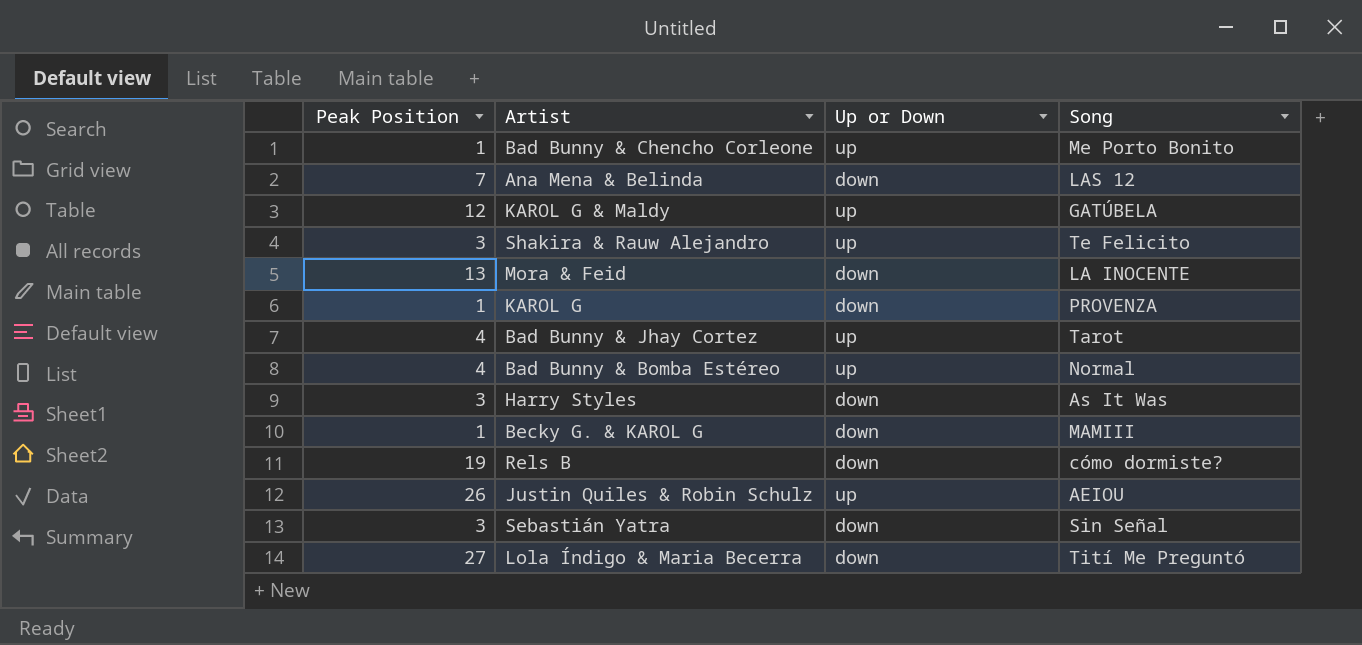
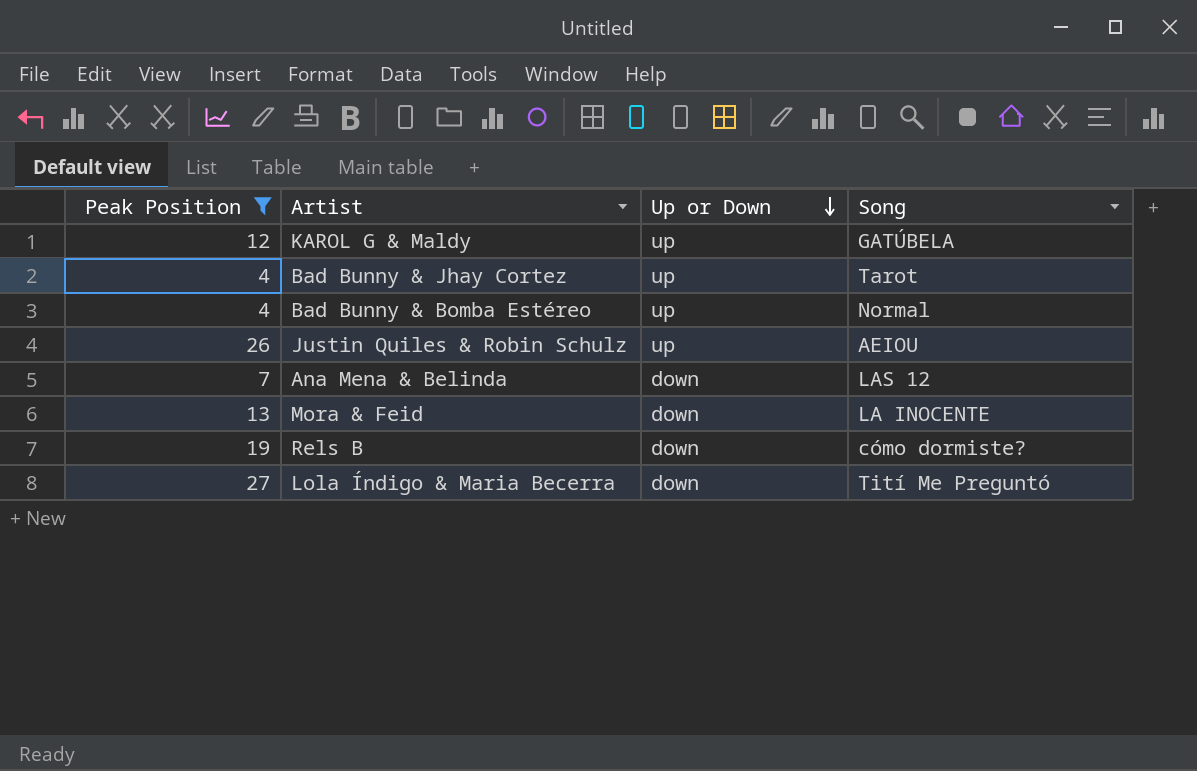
filter: none -> Peak Position >= 4
row order: none -> Up or Down descending

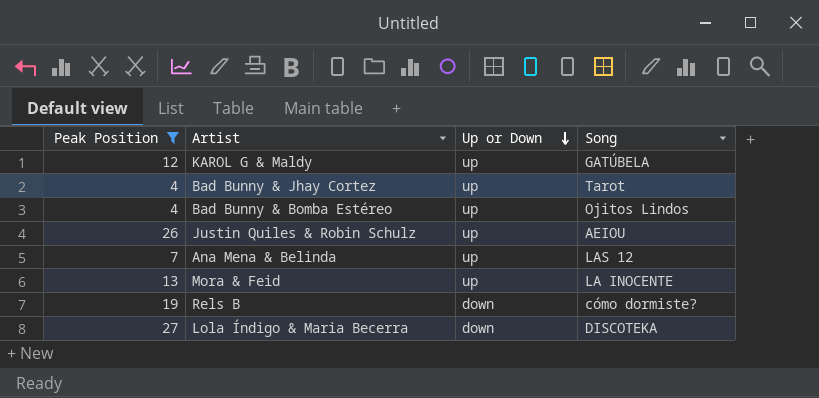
Bad Bunny & Bomba Estéreo | Song: Normal -> Ojitos Lindos
Ana Mena & Belinda | Up or Down: down -> up
Mora & Feid | Up or Down: down -> up
Lola Índigo & Maria Becerra | Song: Tití Me Preguntó -> DISCOTEKA

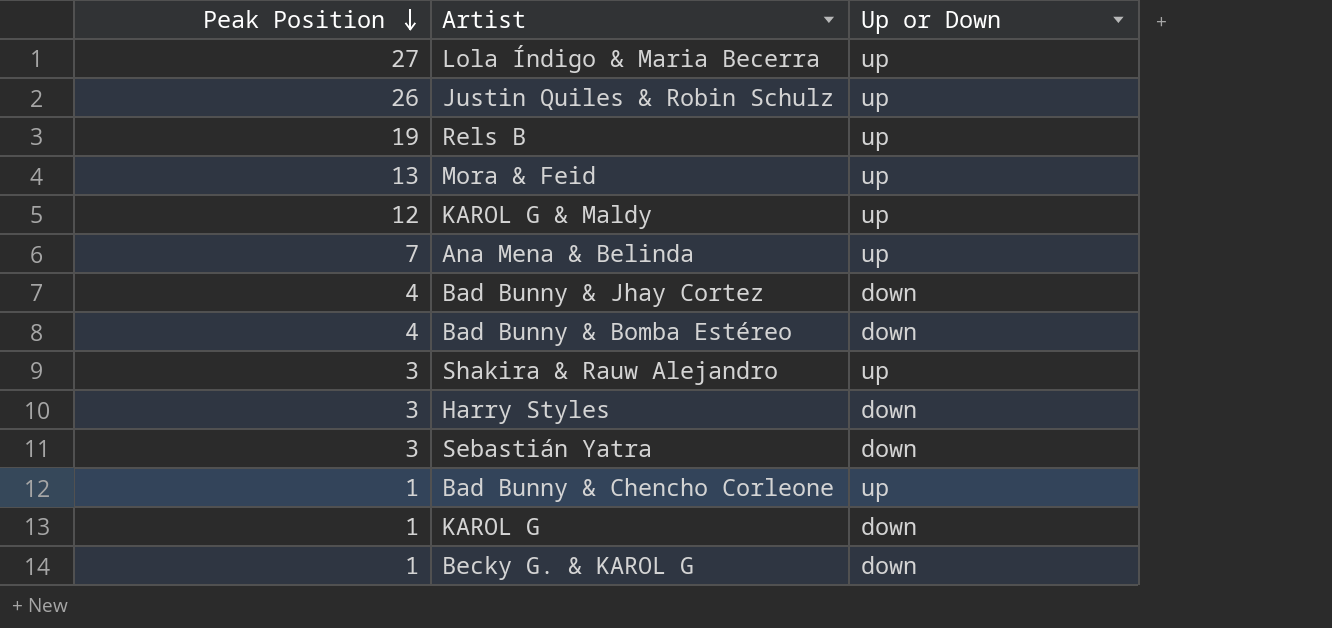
filter: Peak Position >= 4 -> none
row order: Up or Down descending -> Peak Position descending
column Song | position: 4 -> none
Lola Índigo & Maria Becerra | Up or Down: down -> up
Rels B | Up or Down: down -> up
Bad Bunny & Jhay Cortez | Up or Down: up -> down
Bad Bunny & Bomba Estéreo | Up or Down: up -> down

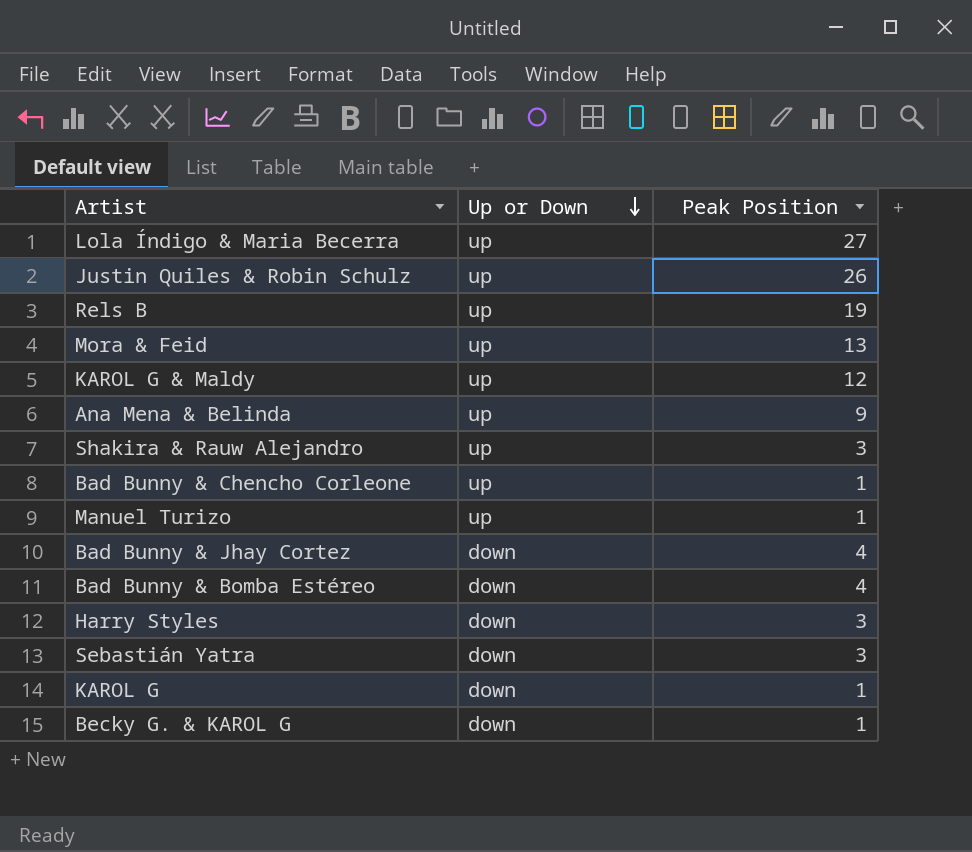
row order: Peak Position descending -> Up or Down descending
column Peak Position | position: 1 -> 3
Ana Mena & Belinda | Peak Position: 7 -> 9
row Manuel Turizo: none -> up | 1

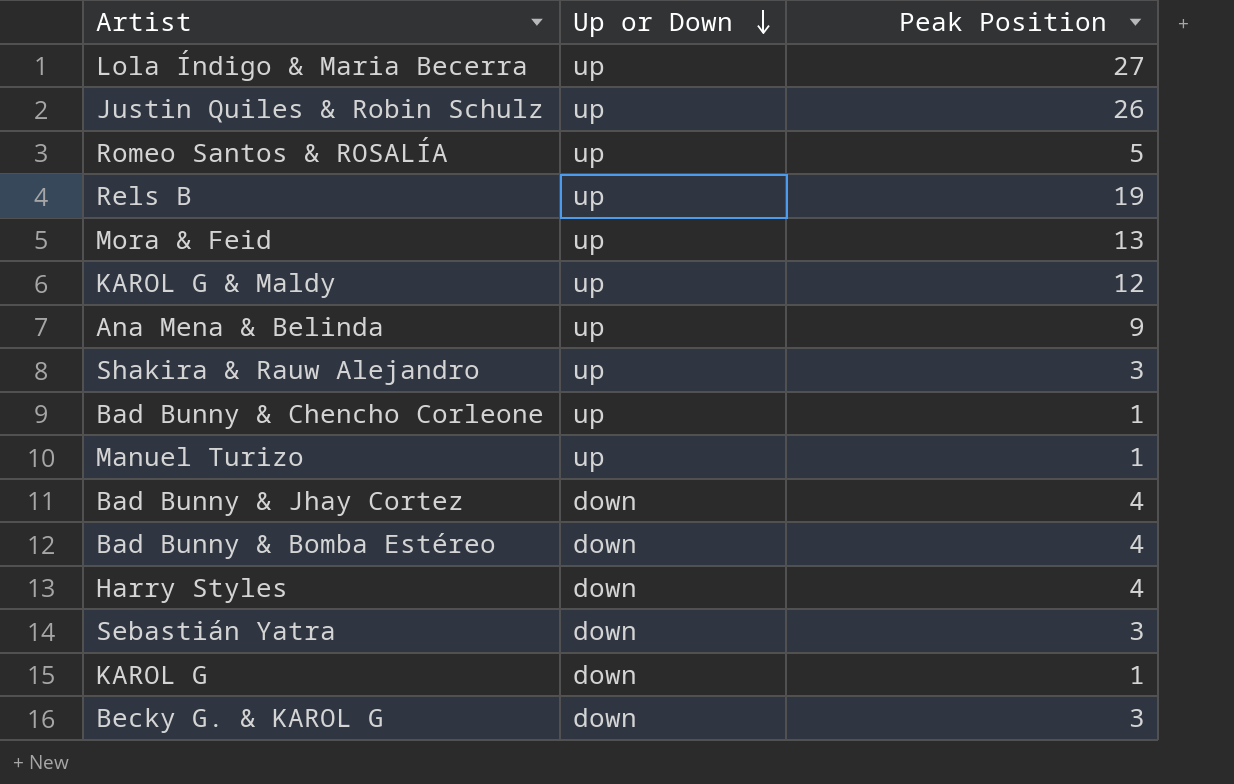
row Romeo Santos & ROSALÍA: none -> up | 5
Harry Styles | Peak Position: 3 -> 4
Becky G. & KAROL G | Peak Position: 1 -> 3

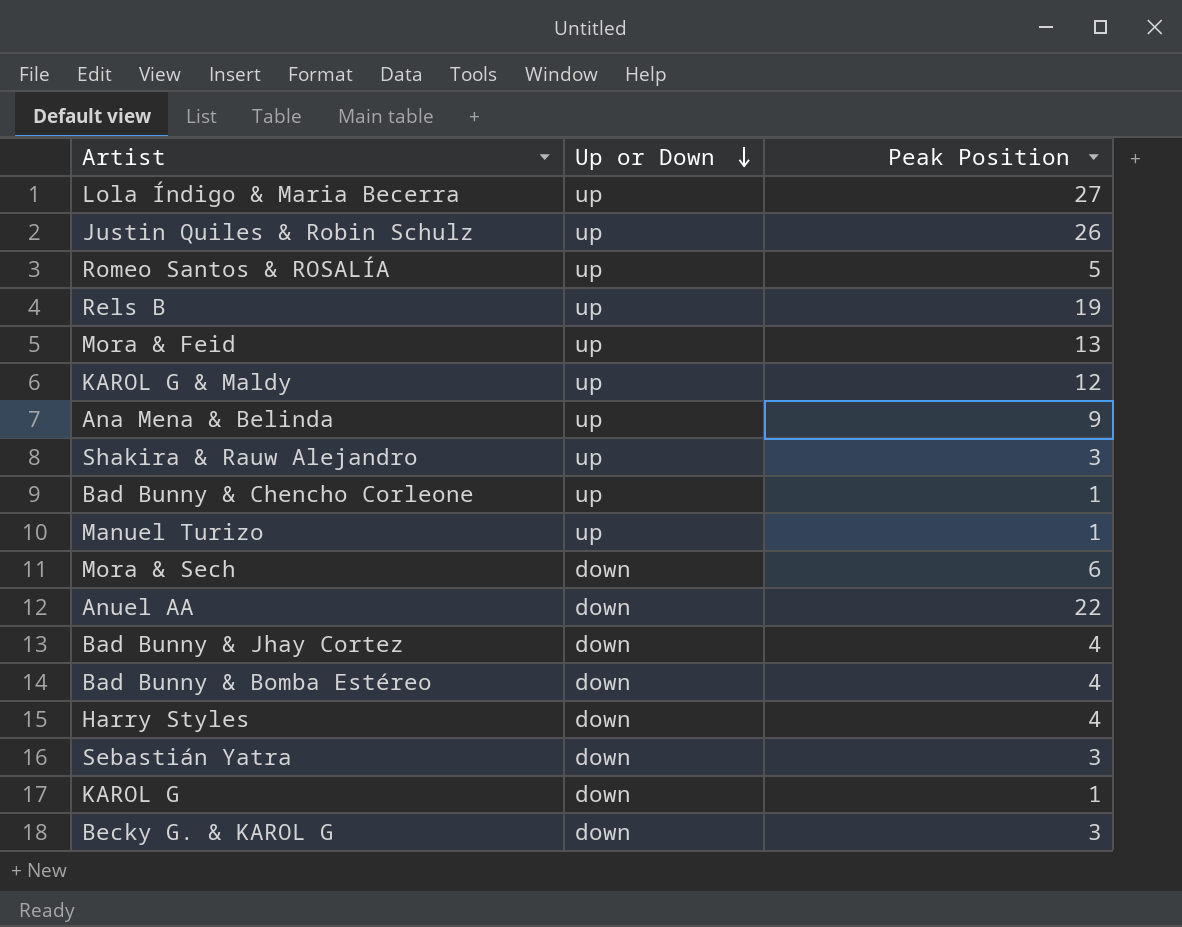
row Mora & Sech: none -> down | 6
row Anuel AA: none -> down | 22

